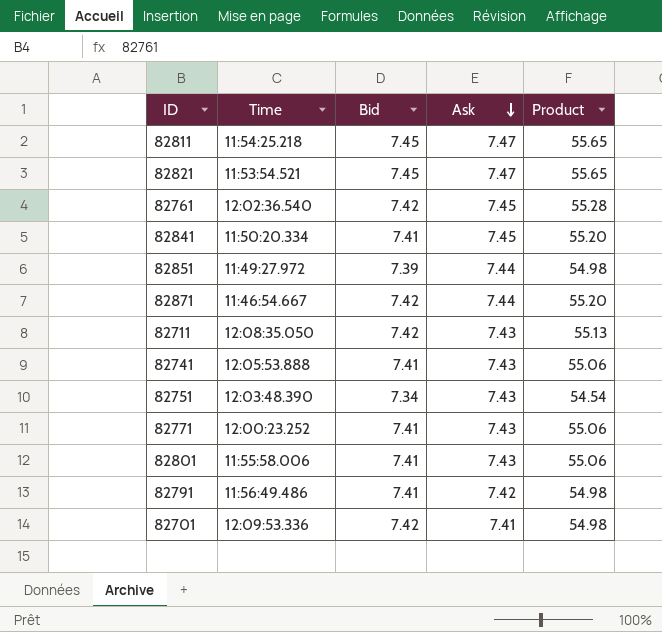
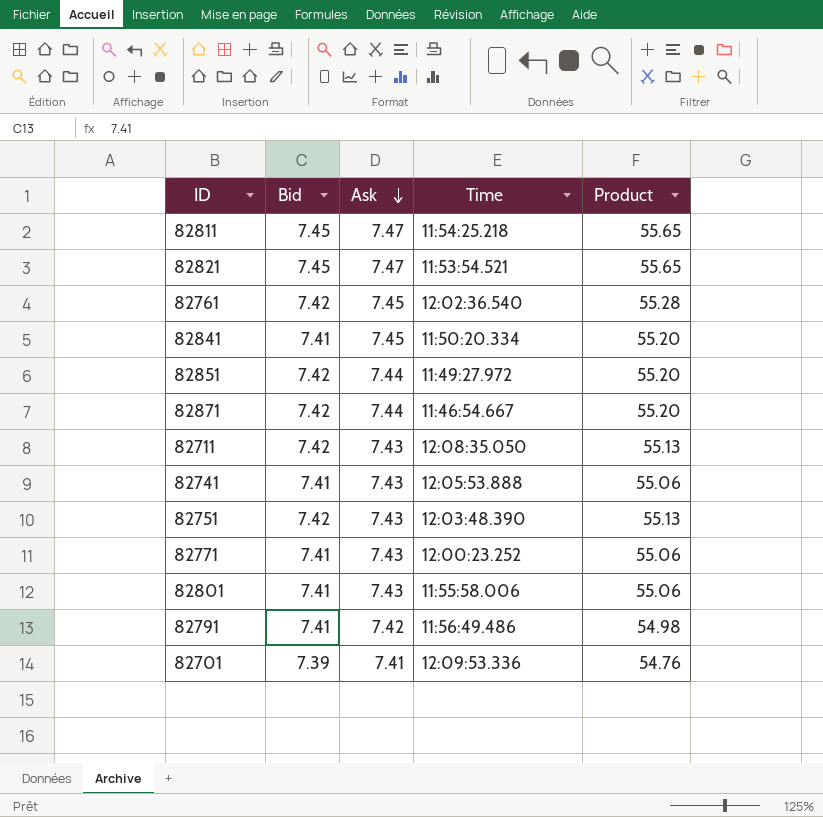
column Time | position: 2 -> 4
82851 | Bid: 7.39 -> 7.42
82851 | Product: 54.98 -> 55.20
82751 | Bid: 7.34 -> 7.42
82751 | Product: 54.54 -> 55.13
82701 | Bid: 7.42 -> 7.39
82701 | Product: 54.98 -> 54.76

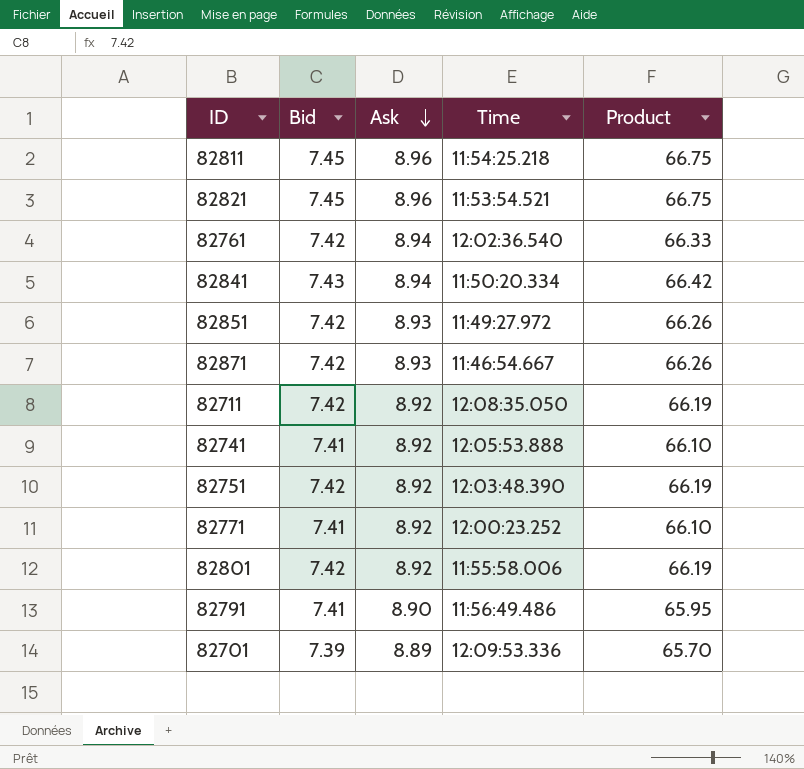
82811 | Ask: 7.47 -> 8.96
82811 | Product: 55.65 -> 66.75
82821 | Ask: 7.47 -> 8.96
82821 | Product: 55.65 -> 66.75
82761 | Ask: 7.45 -> 8.94
82761 | Product: 55.28 -> 66.33
82841 | Bid: 7.41 -> 7.43
82841 | Ask: 7.45 -> 8.94
82841 | Product: 55.20 -> 66.42
82851 | Ask: 7.44 -> 8.93
82851 | Product: 55.20 -> 66.26
82871 | Ask: 7.44 -> 8.93
82871 | Product: 55.20 -> 66.26
82711 | Ask: 7.43 -> 8.92
82711 | Product: 55.13 -> 66.19
82741 | Ask: 7.43 -> 8.92
82741 | Product: 55.06 -> 66.10
82751 | Ask: 7.43 -> 8.92
82751 | Product: 55.13 -> 66.19
82771 | Ask: 7.43 -> 8.92
82771 | Product: 55.06 -> 66.10
82801 | Bid: 7.41 -> 7.42
82801 | Ask: 7.43 -> 8.92
82801 | Product: 55.06 -> 66.19
82791 | Ask: 7.42 -> 8.90
82791 | Product: 54.98 -> 65.95
82701 | Ask: 7.41 -> 8.89
82701 | Product: 54.76 -> 65.70

